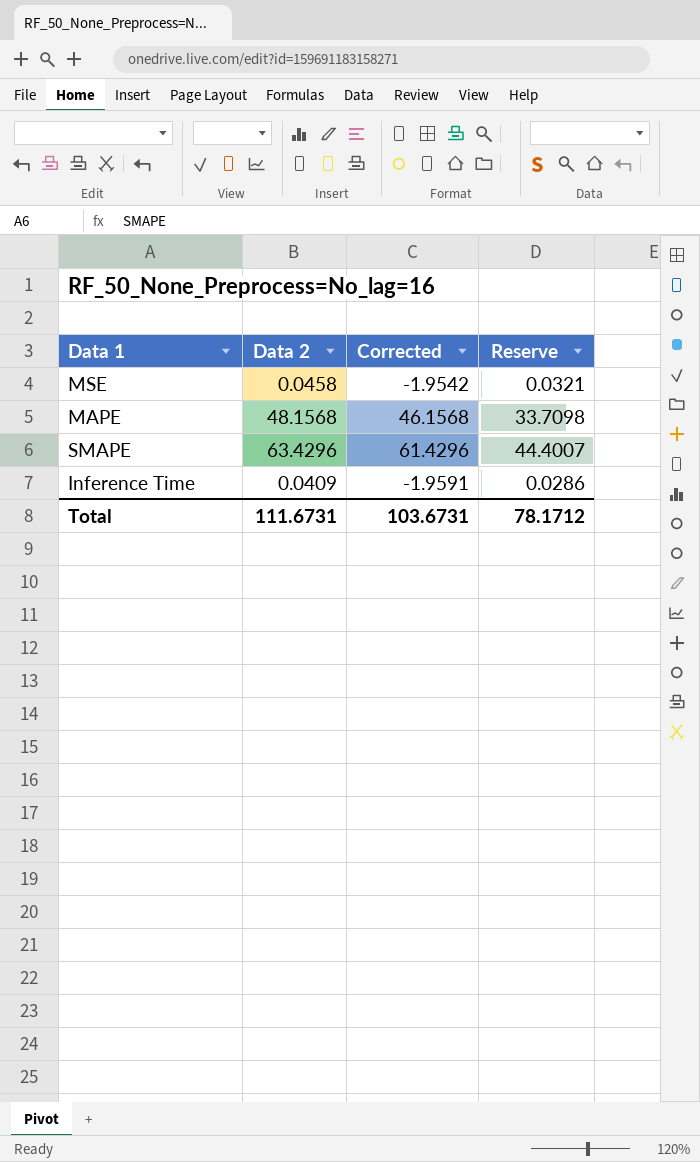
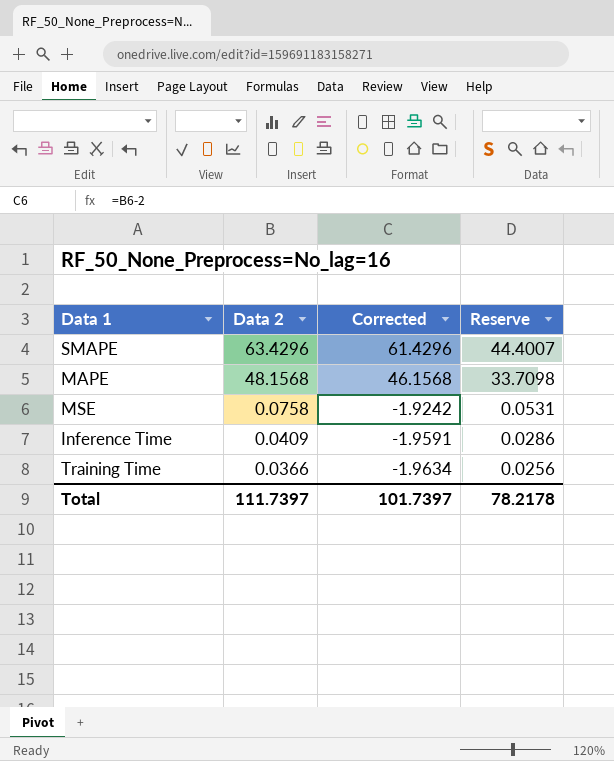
row order: none -> Data 2 descending
MSE | Data 2: 0.0458 -> 0.0758
MSE | Corrected: -1.9542 -> -1.9242
MSE | Reserve: 0.0321 -> 0.0531
row Training Time: none -> 0.0366 | -1.9634 | 0.0256
Total | Data 2: 111.6731 -> 111.7397
Total | Corrected: 103.6731 -> 101.7397
Total | Reserve: 78.1712 -> 78.2178

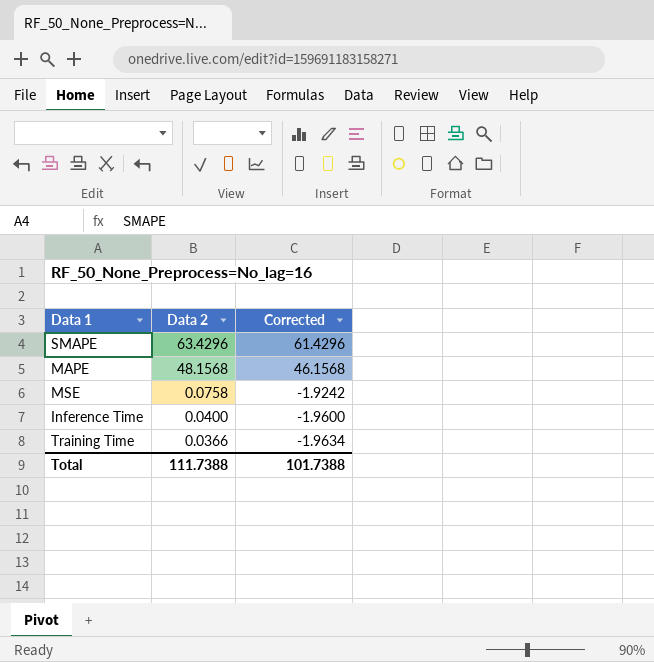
column Reserve | formula: [Data 2] * 0.7 -> none
Inference Time | Data 2: 0.0409 -> 0.0400
Inference Time | Corrected: -1.9591 -> -1.9600
Total | Data 2: 111.7397 -> 111.7388
Total | Corrected: 101.7397 -> 101.7388

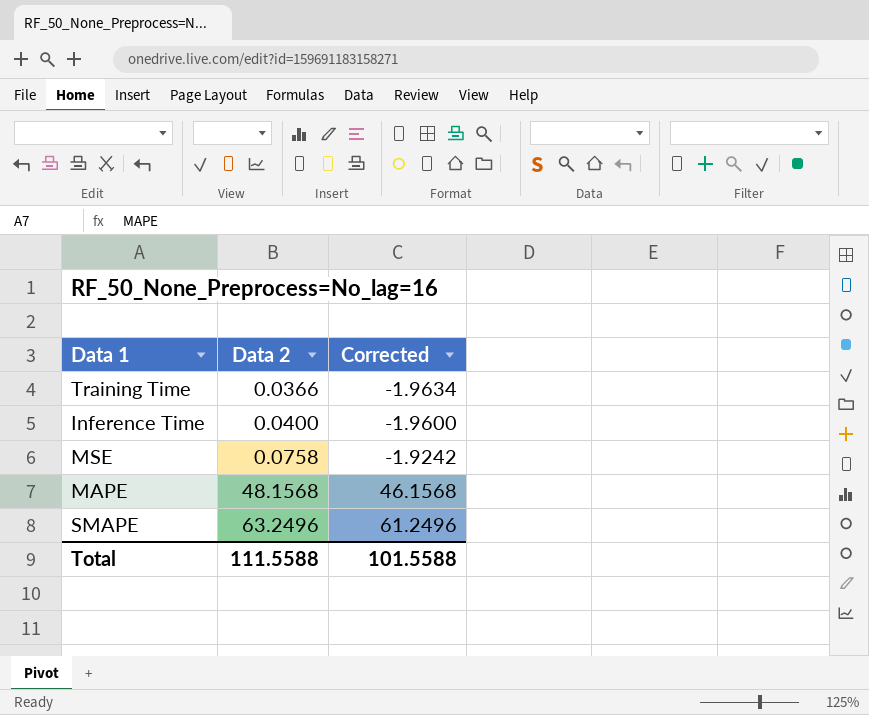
row order: Data 2 descending -> Data 2 ascending
SMAPE | Data 2: 63.4296 -> 63.2496
SMAPE | Corrected: 61.4296 -> 61.2496
Total | Data 2: 111.7388 -> 111.5588
Total | Corrected: 101.7388 -> 101.5588

